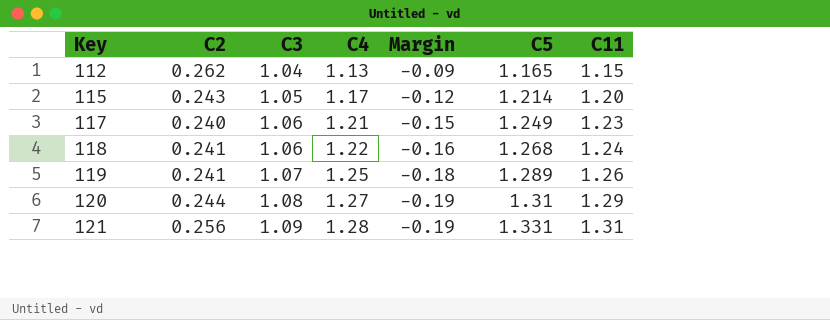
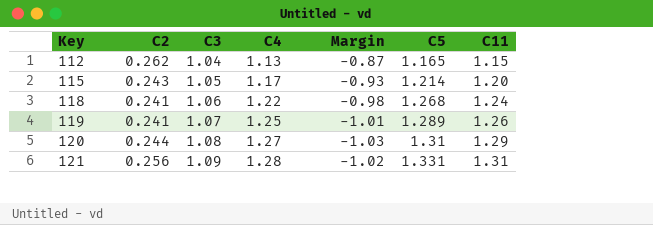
column Margin | formula: [C3] - [C4] -> [C2] - [C4]
row 117: 0.240 | 1.06 | 1.21 | -0.15 | 1.249 | 1.23 -> none

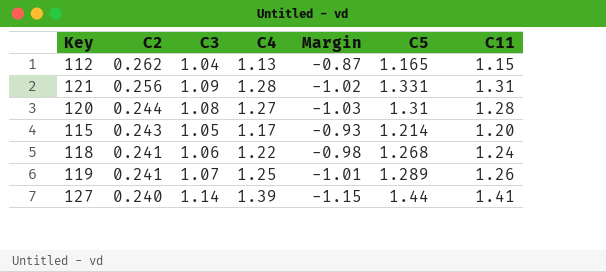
row order: Key ascending -> C2 descending
120 | C11: 1.29 -> 1.28
row 127: none -> 0.240 | 1.14 | 1.39 | -1.15 | 1.44 | 1.41

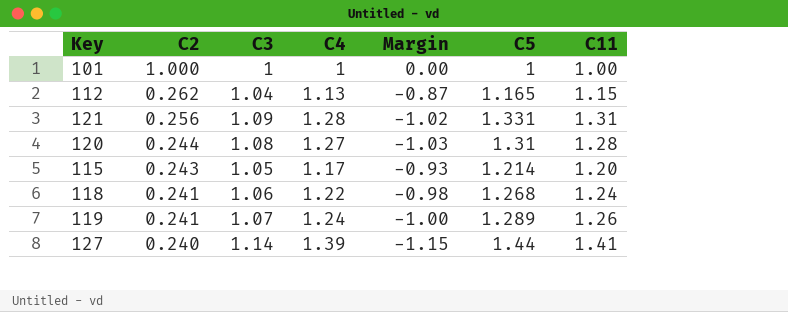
row 101: none -> 1.000 | 1 | 1 | 0.00 | 1 | 1.00
119 | C4: 1.25 -> 1.24
119 | Margin: -1.01 -> -1.00

